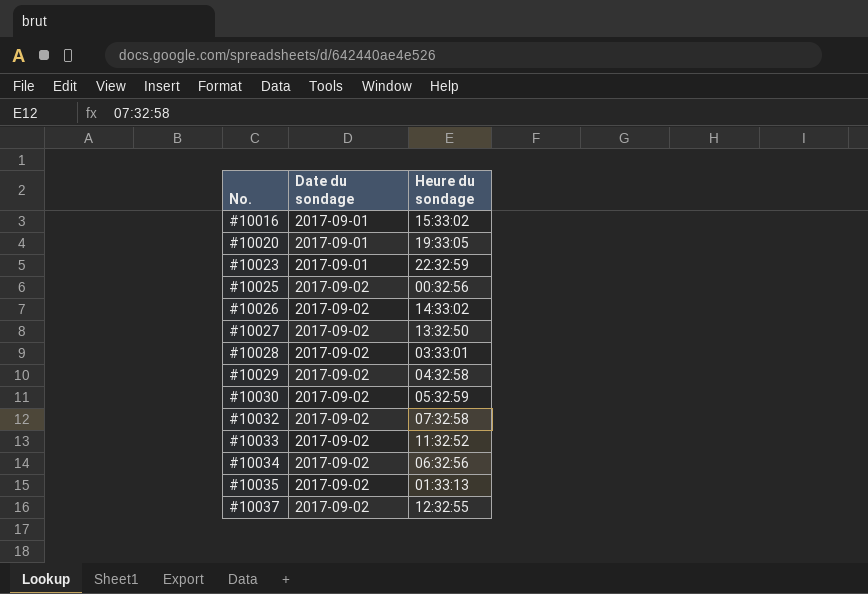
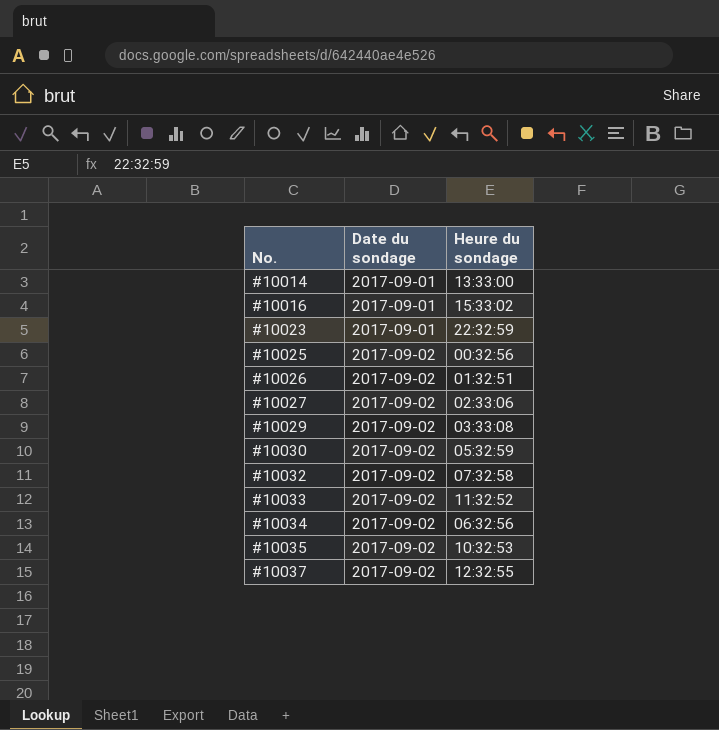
row #10020: 2017-09-01 | 19:33:05 -> none
row #10028: 2017-09-02 | 03:33:01 -> none
row #10014: none -> 2017-09-01 | 13:33:00
#10026 | Heure du sondage: 14:33:02 -> 01:32:51
#10027 | Heure du sondage: 13:32:50 -> 02:33:06
#10029 | Heure du sondage: 04:32:58 -> 03:33:08
#10035 | Heure du sondage: 01:33:13 -> 10:32:53

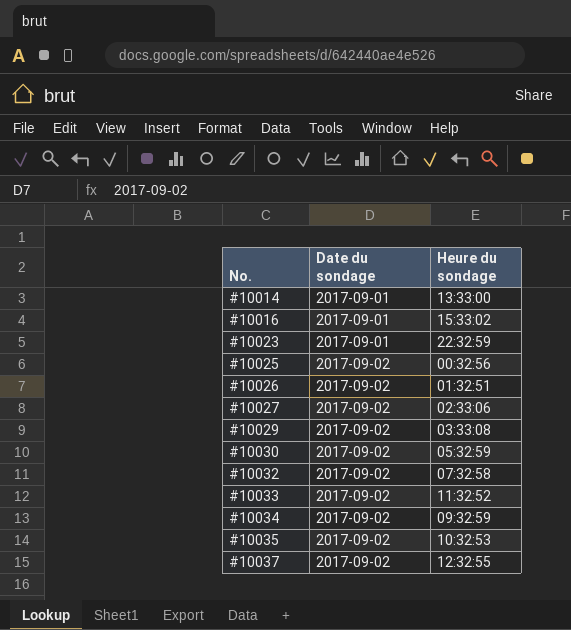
#10034 | Heure du sondage: 06:32:56 -> 09:32:59

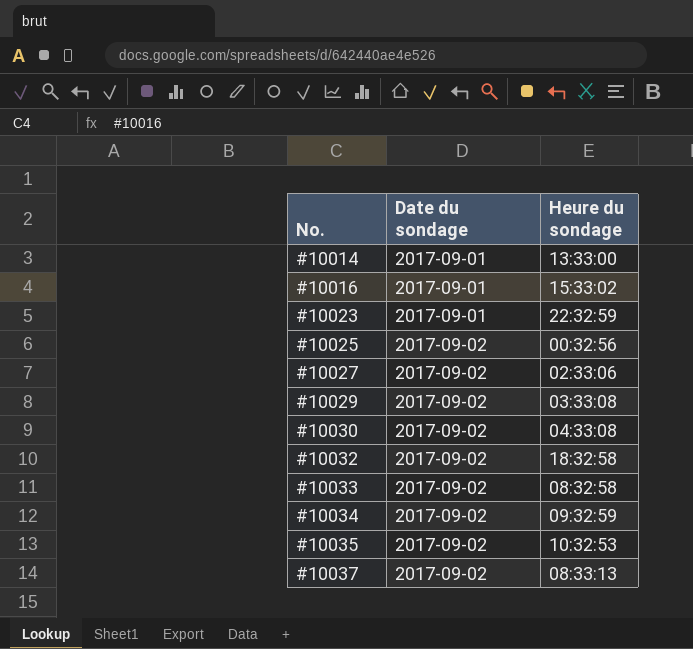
row #10026: 2017-09-02 | 01:32:51 -> none
#10030 | Heure du sondage: 05:32:59 -> 04:33:08
#10032 | Heure du sondage: 07:32:58 -> 18:32:58
#10033 | Heure du sondage: 11:32:52 -> 08:32:58
#10037 | Heure du sondage: 12:32:55 -> 08:33:13

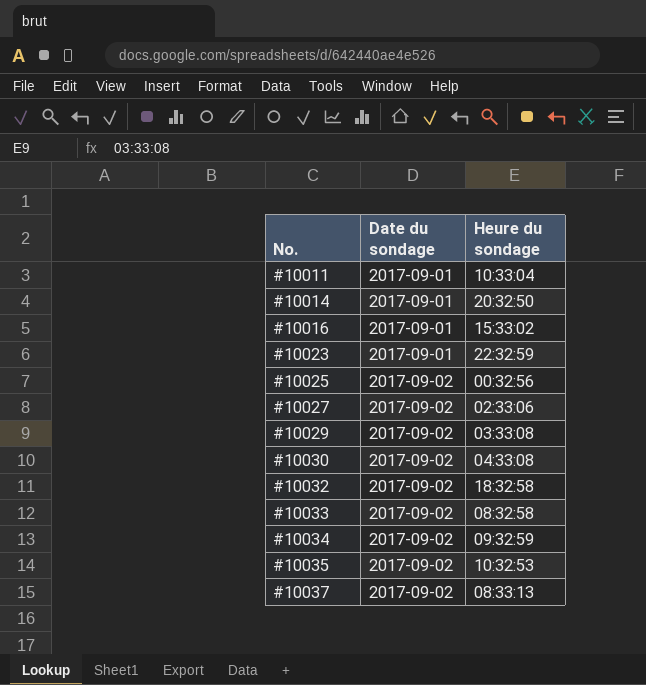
row #10011: none -> 2017-09-01 | 10:33:04
#10014 | Heure du sondage: 13:33:00 -> 20:32:50

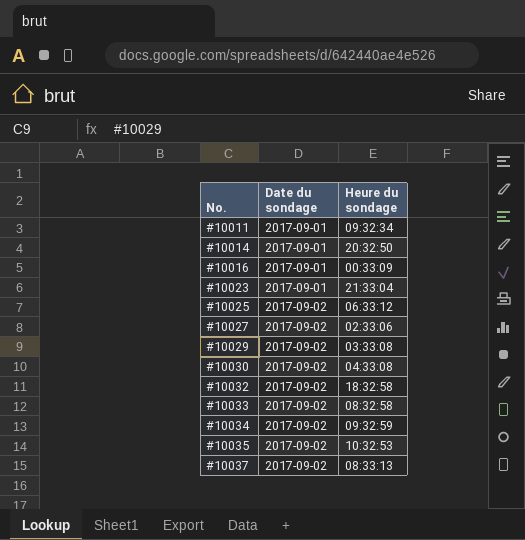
#10011 | Heure du sondage: 10:33:04 -> 09:32:34
#10016 | Heure du sondage: 15:33:02 -> 00:33:09
#10023 | Heure du sondage: 22:32:59 -> 21:33:04
#10025 | Heure du sondage: 00:32:56 -> 06:33:12

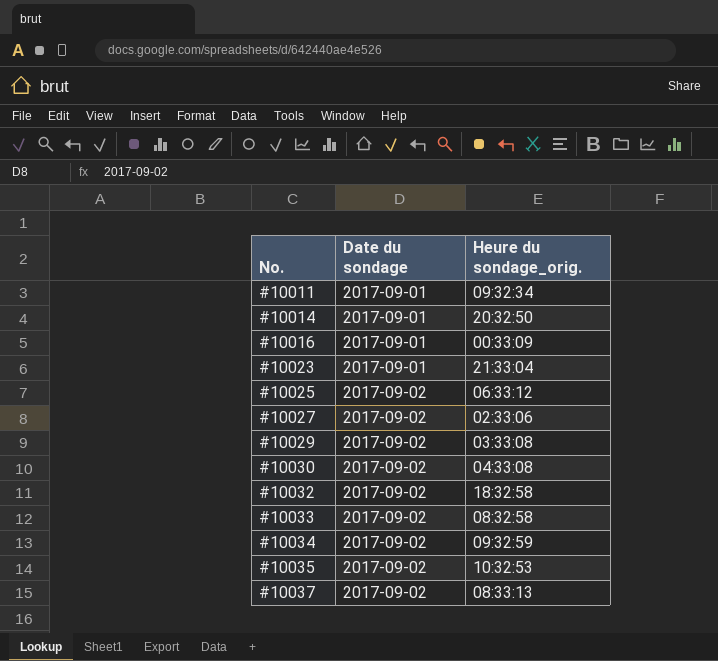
column name: Heure du sondage -> Heure du sondage_orig.

